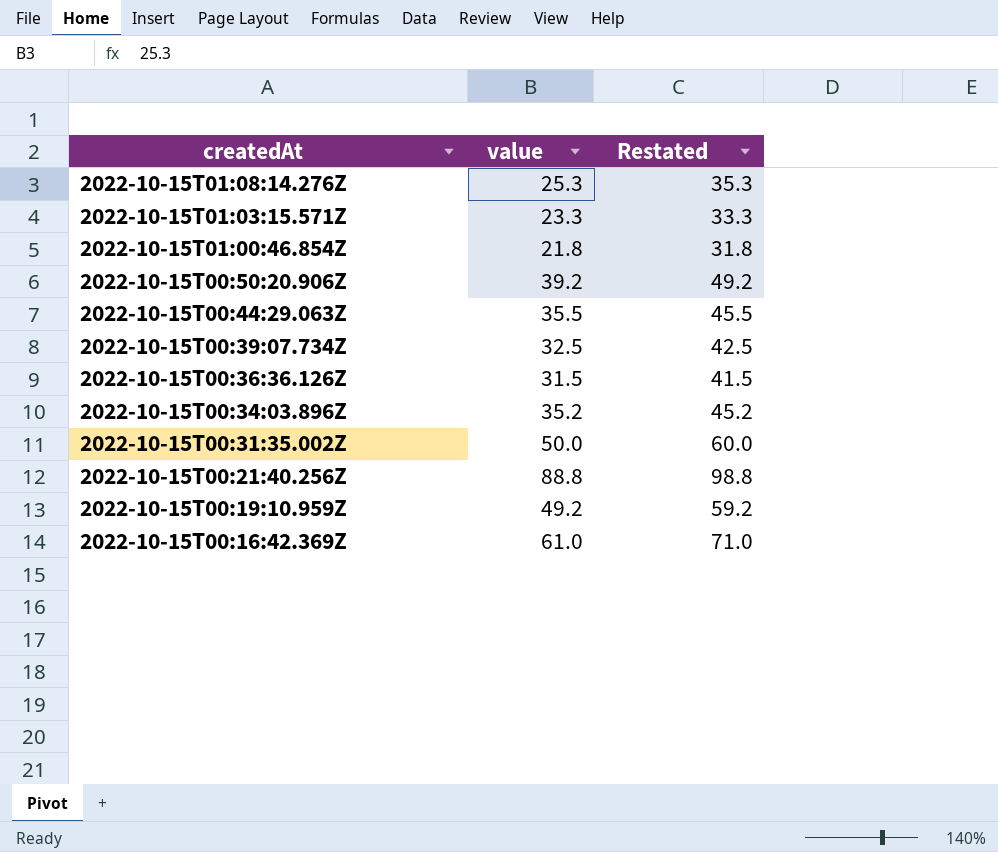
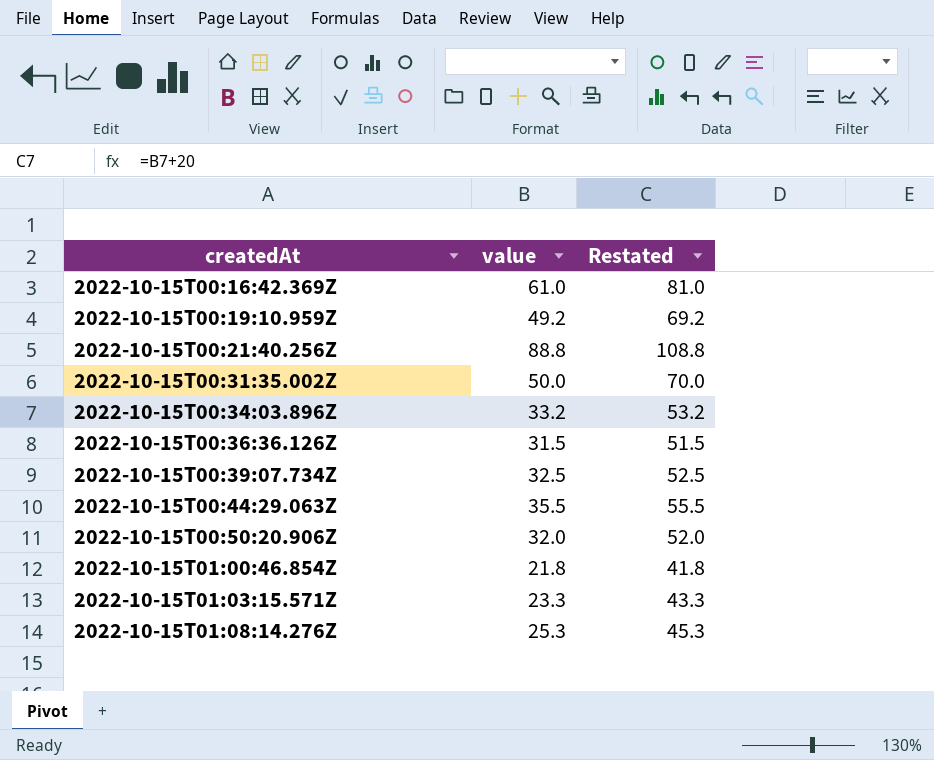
row order: createdAt descending -> createdAt ascending
column Restated | formula: [value] + 10 -> [value] + 20
2022-10-15T00:34:03.896Z | value: 35.2 -> 33.2
2022-10-15T00:50:20.906Z | value: 39.2 -> 32.0

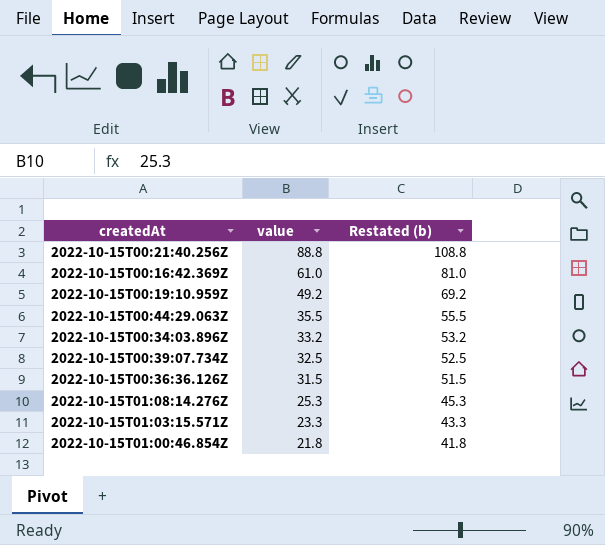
row order: createdAt ascending -> value descending
column name: Restated -> Restated (b)
row 2022-10-15T00:31:35.002Z: 50.0 | 70.0 -> none
row 2022-10-15T00:50:20.906Z: 32.0 | 52.0 -> none

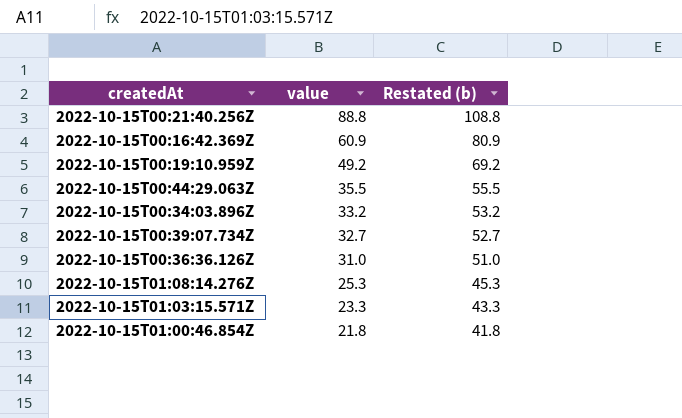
2022-10-15T00:16:42.369Z | value: 61.0 -> 60.9
2022-10-15T00:16:42.369Z | Restated (b): 81.0 -> 80.9
2022-10-15T00:39:07.734Z | value: 32.5 -> 32.7
2022-10-15T00:39:07.734Z | Restated (b): 52.5 -> 52.7
2022-10-15T00:36:36.126Z | value: 31.5 -> 31.0
2022-10-15T00:36:36.126Z | Restated (b): 51.5 -> 51.0

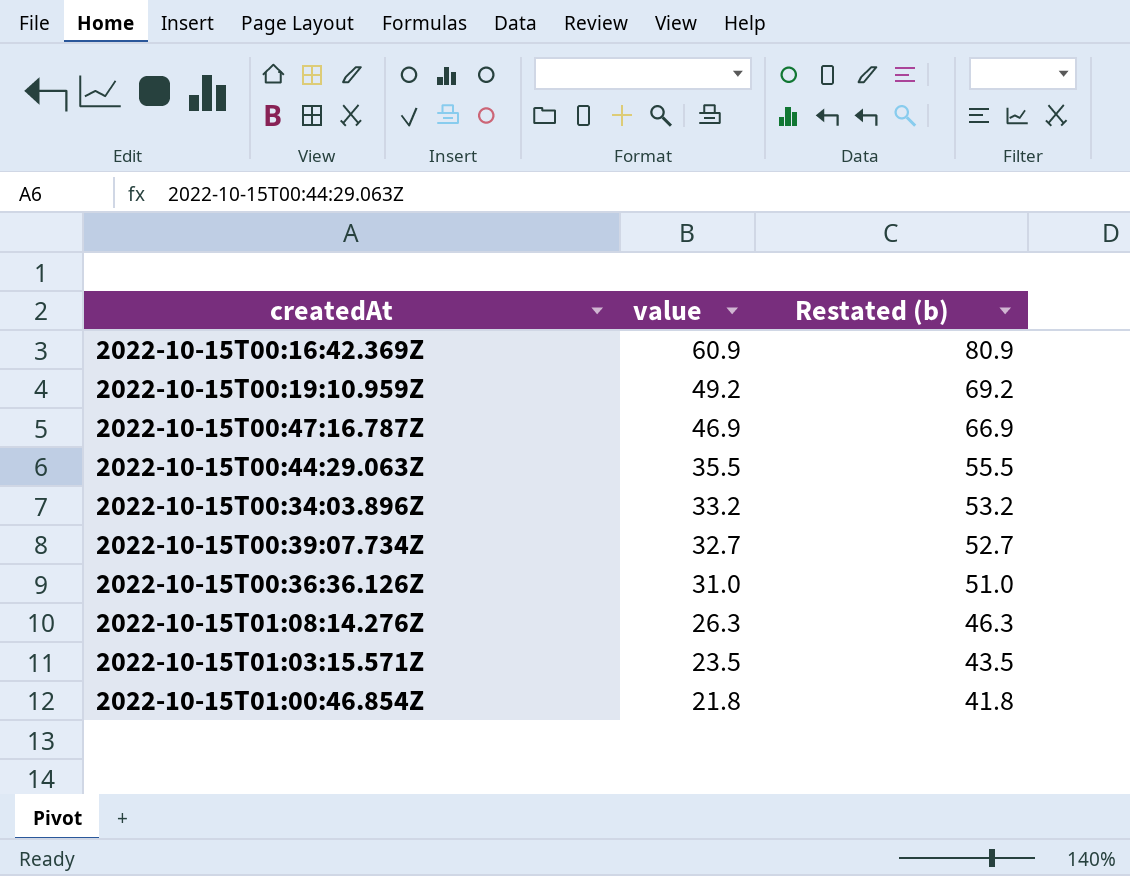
row 2022-10-15T00:21:40.256Z: 88.8 | 108.8 -> none
row 2022-10-15T00:47:16.787Z: none -> 46.9 | 66.9
2022-10-15T01:08:14.276Z | value: 25.3 -> 26.3
2022-10-15T01:08:14.276Z | Restated (b): 45.3 -> 46.3
2022-10-15T01:03:15.571Z | value: 23.3 -> 23.5
2022-10-15T01:03:15.571Z | Restated (b): 43.3 -> 43.5

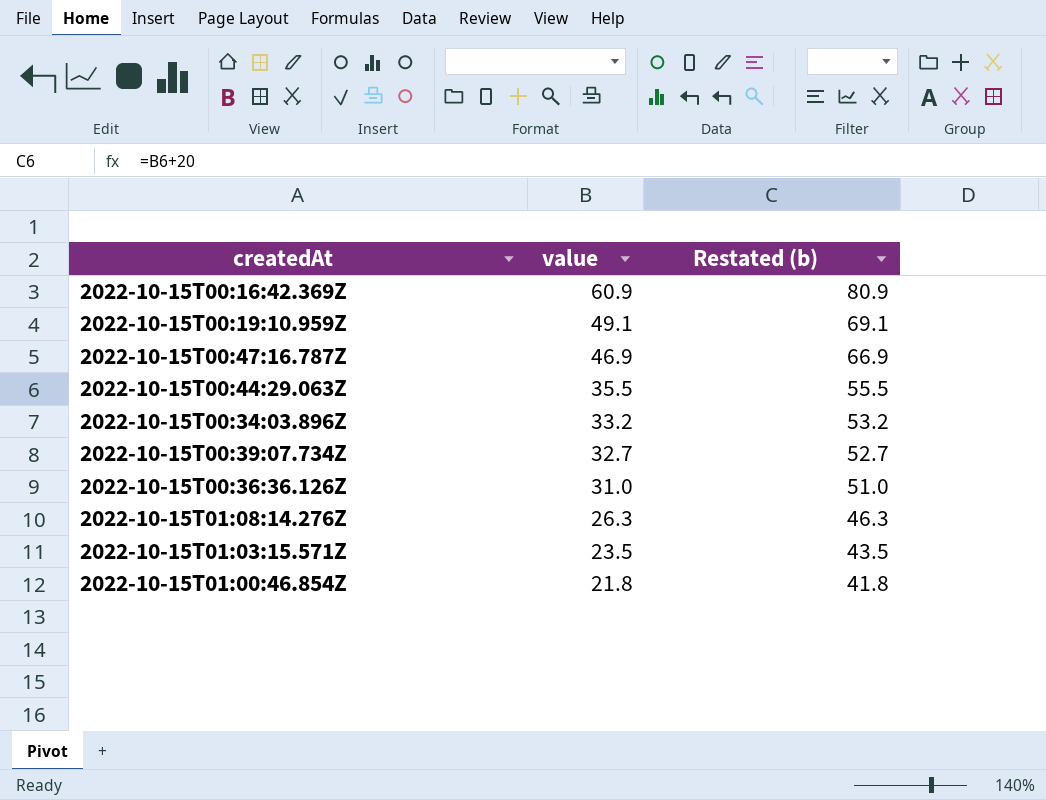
2022-10-15T00:19:10.959Z | value: 49.2 -> 49.1
2022-10-15T00:19:10.959Z | Restated (b): 69.2 -> 69.1

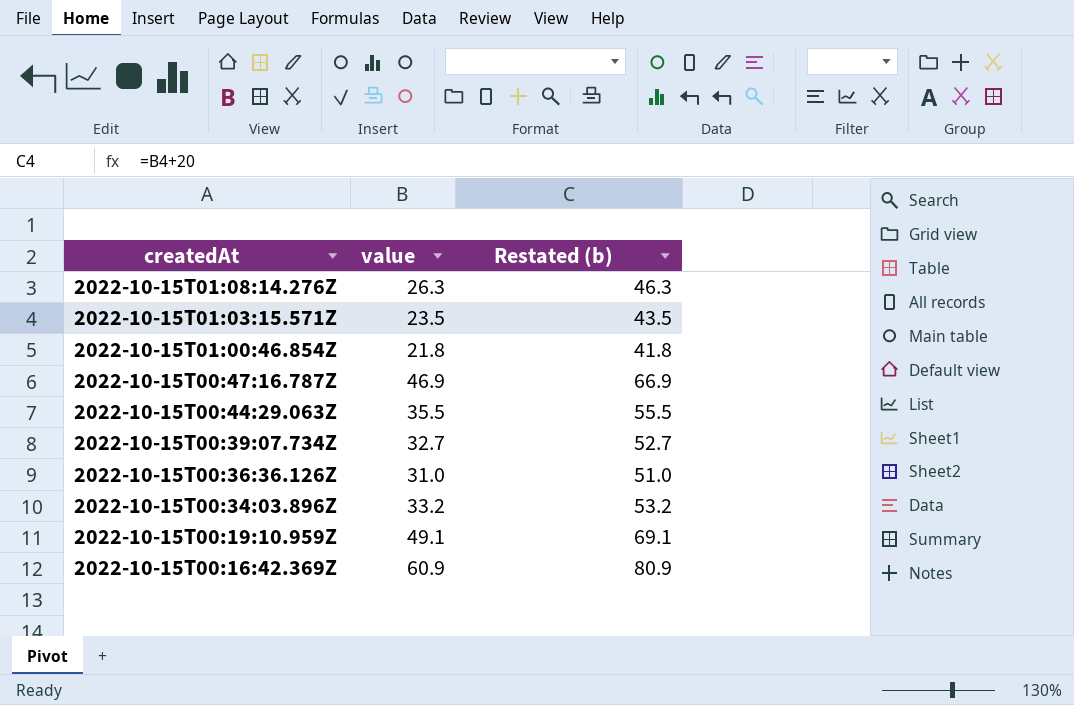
row order: value descending -> createdAt descending

